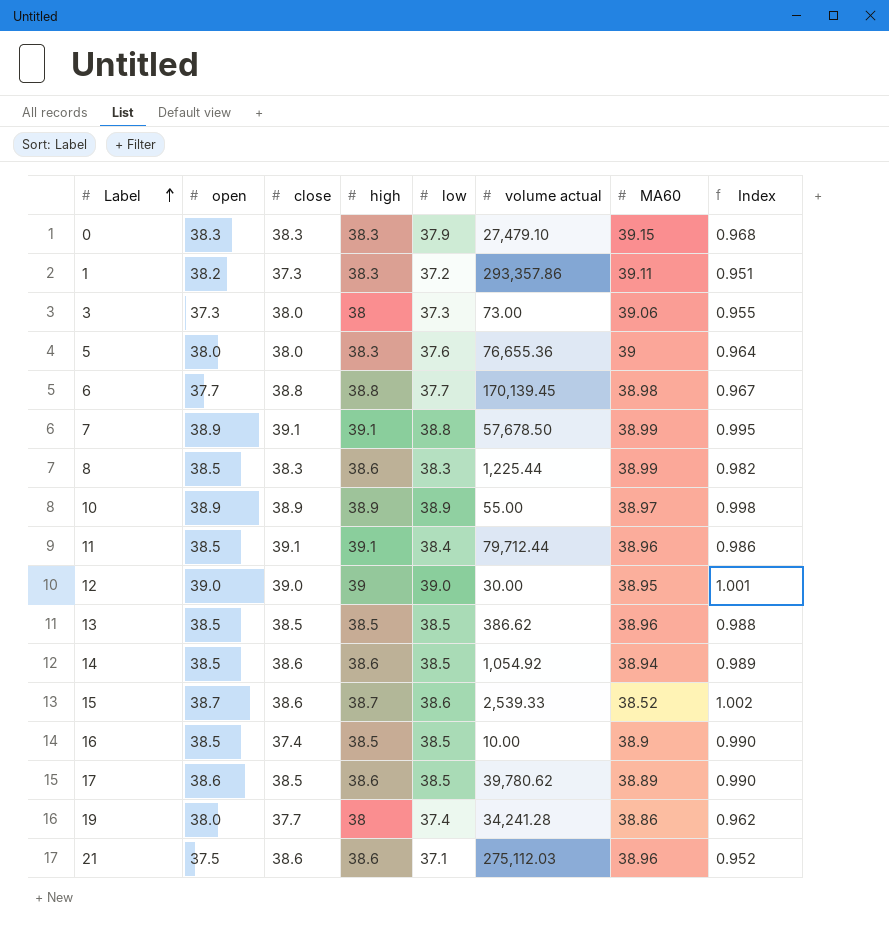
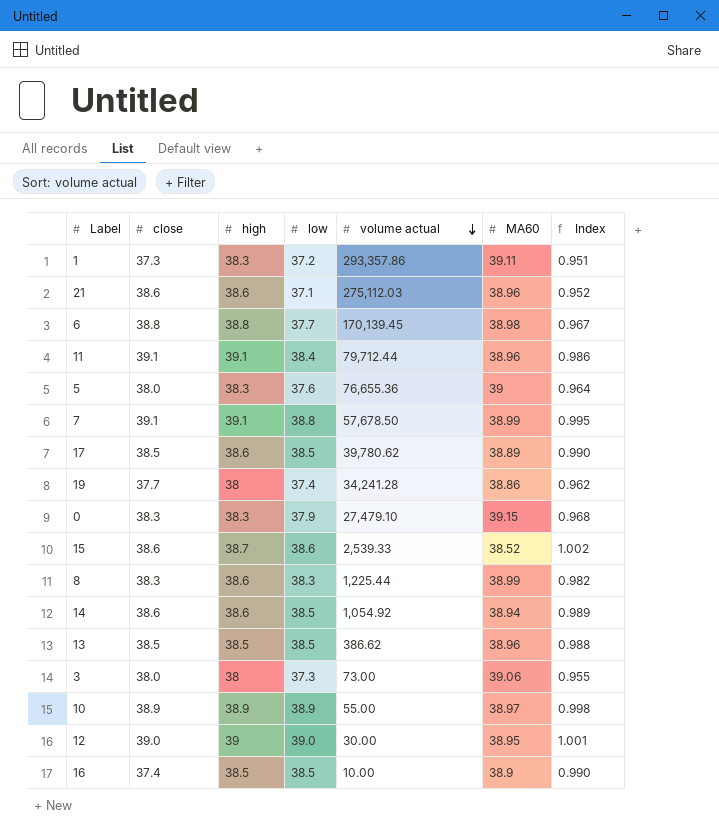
row order: Label ascending -> volume actual descending
column open | position: 2 -> none

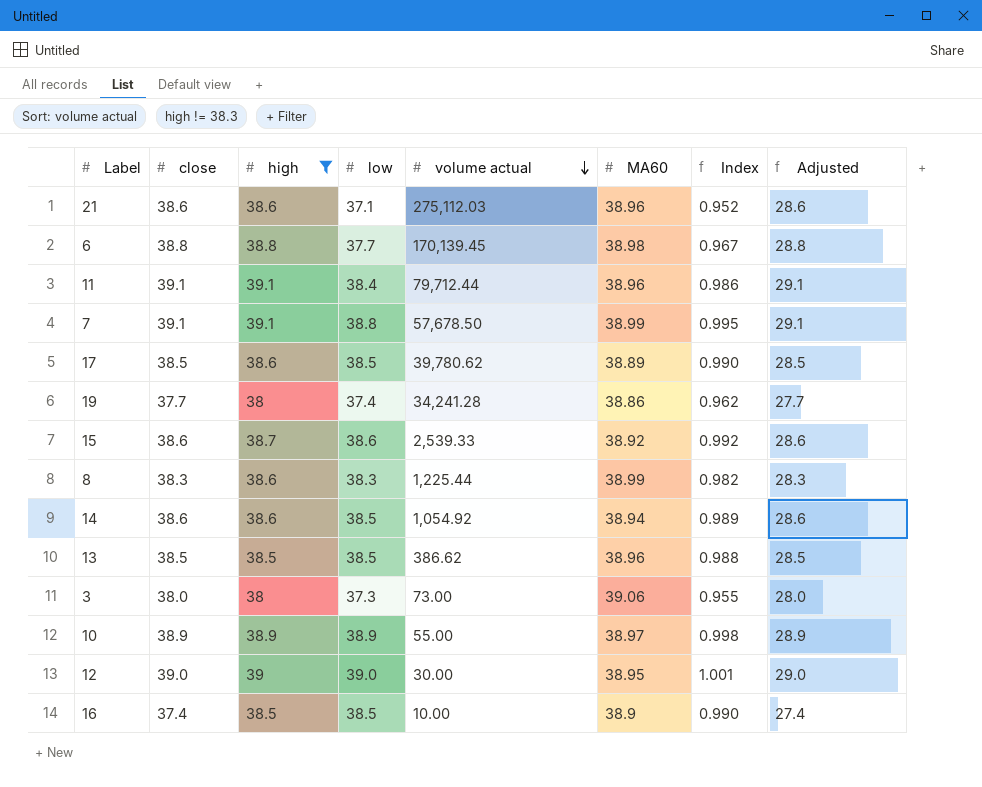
filter: none -> high != 38.3
column Adjusted | formula: none -> [close] - 10
15 | MA60: 38.52 -> 38.92
15 | Index: 1.002 -> 0.992

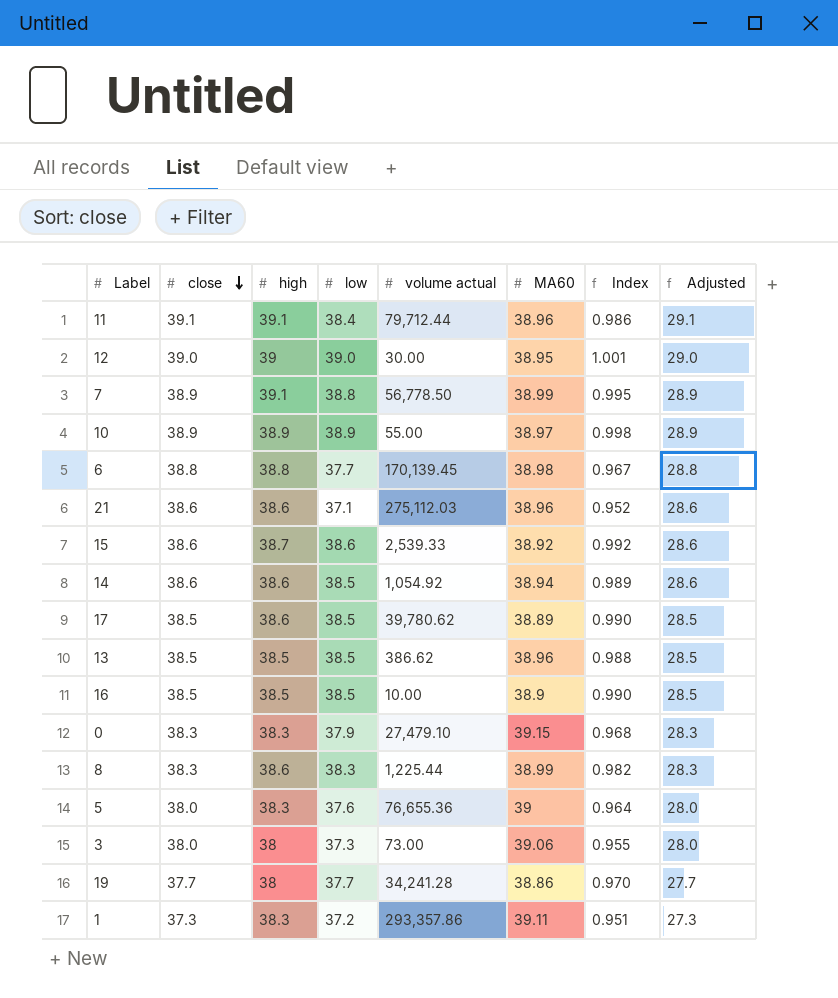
filter: high != 38.3 -> none
row order: volume actual descending -> close descending
7 | close: 39.1 -> 38.9
7 | volume actual: 57,678.50 -> 56,778.50
7 | Adjusted: 29.1 -> 28.9
16 | close: 37.4 -> 38.5
16 | Adjusted: 27.4 -> 28.5
19 | low: 37.4 -> 37.7
19 | Index: 0.962 -> 0.970

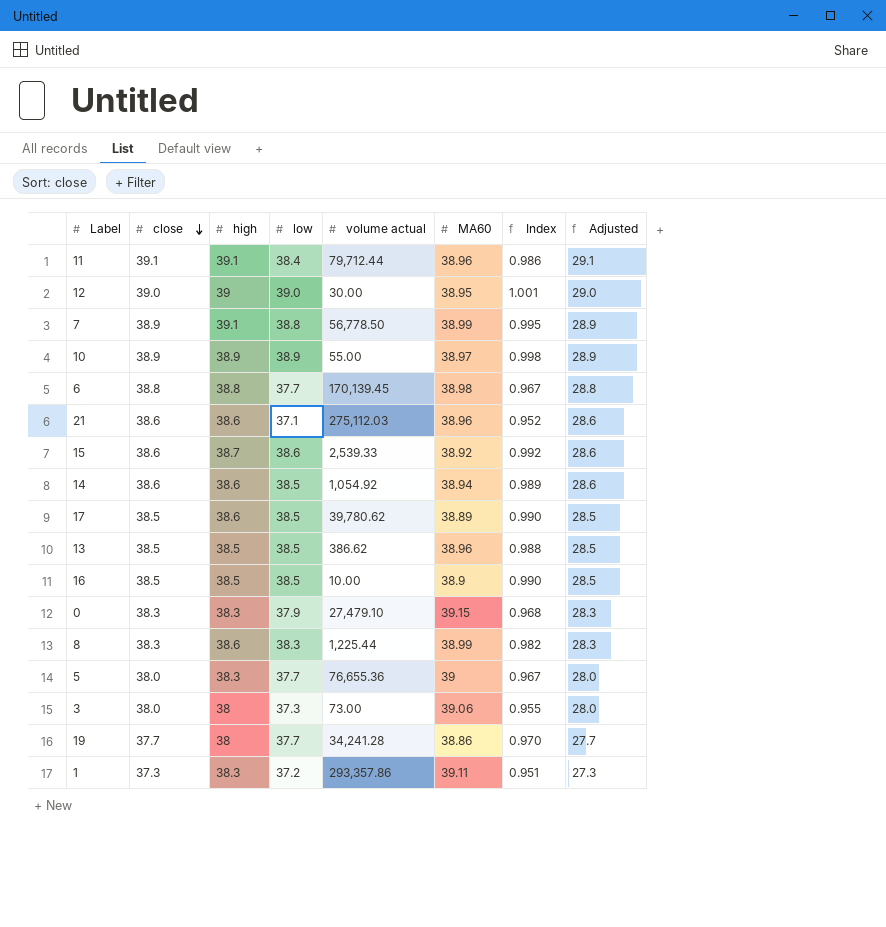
5 | low: 37.6 -> 37.7
5 | Index: 0.964 -> 0.967

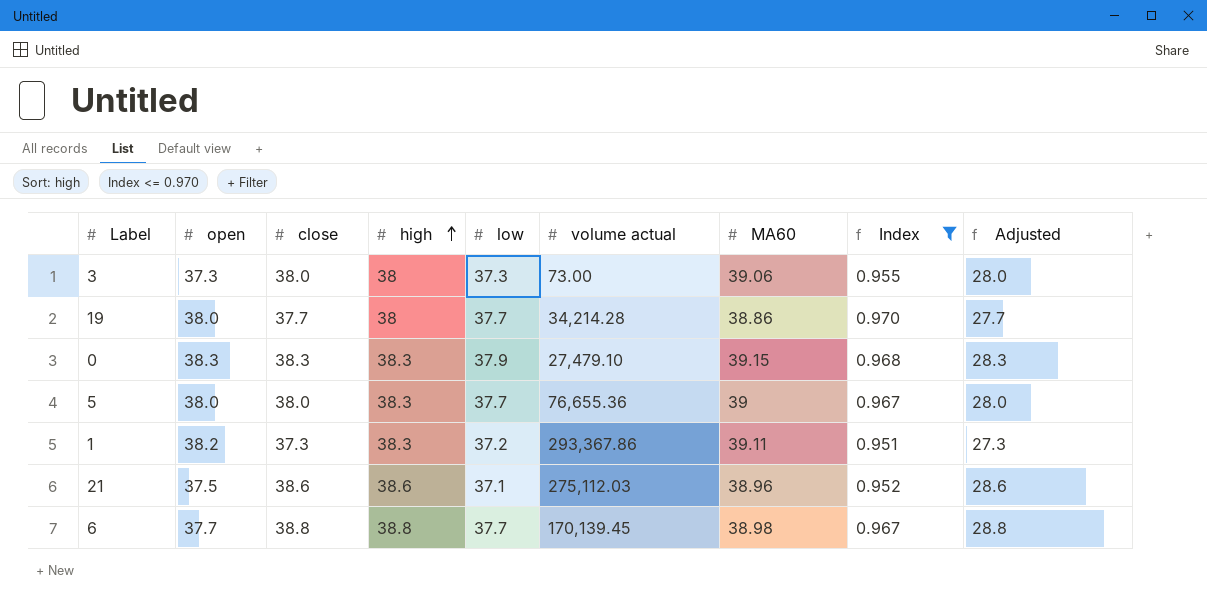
filter: none -> Index <= 0.970
row order: close descending -> high ascending
column open | position: none -> 2
19 | volume actual: 34,241.28 -> 34,214.28
1 | volume actual: 293,357.86 -> 293,367.86

